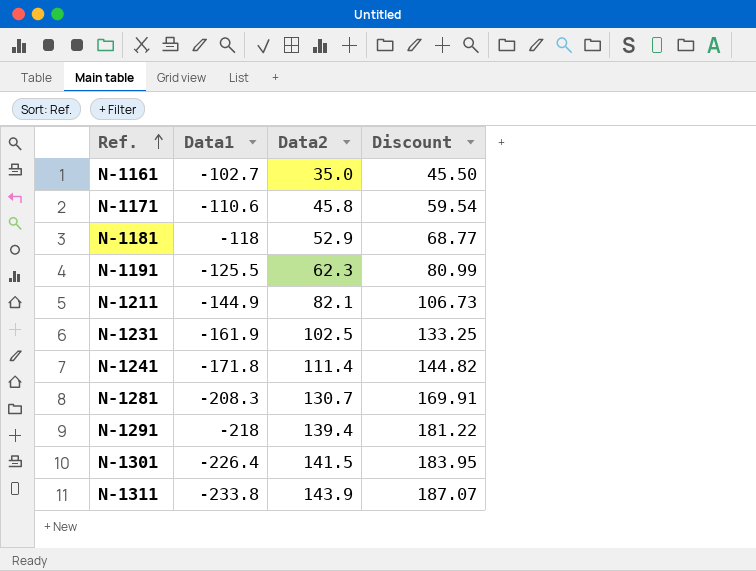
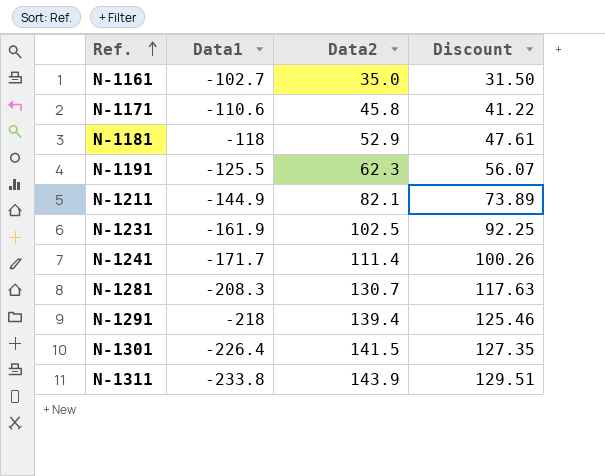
column Discount | formula: [Data2] * 1.3 -> [Data2] * 0.9
N-1241 | Data1: -171.8 -> -171.7

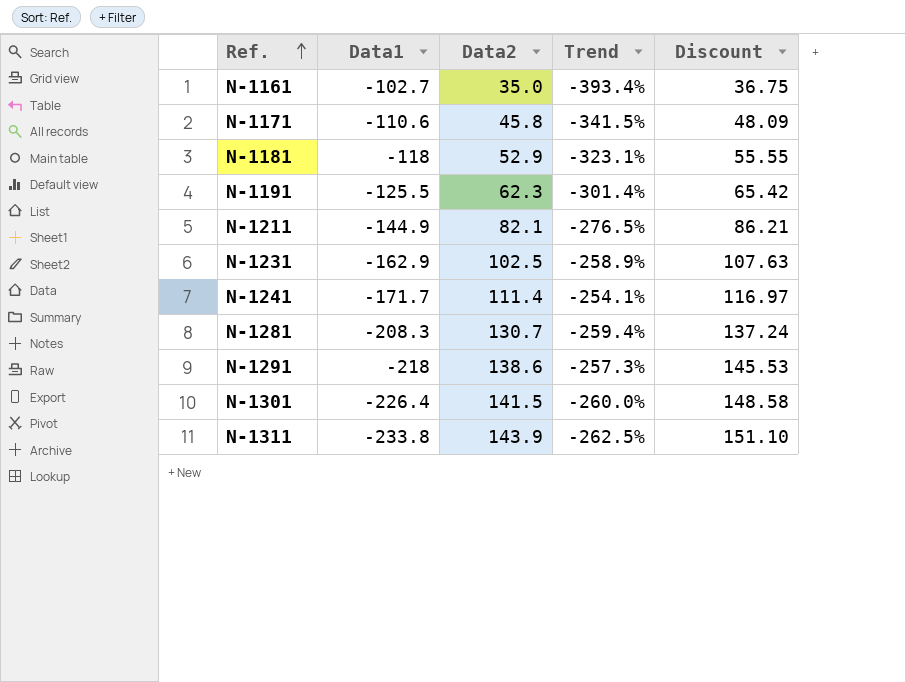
column Trend | formula: none -> ([Data1] - [Data2]) / [Data2]
column Discount | formula: [Data2] * 0.9 -> [Data2] * 1.05
N-1231 | Data1: -161.9 -> -162.9
N-1291 | Data2: 139.4 -> 138.6

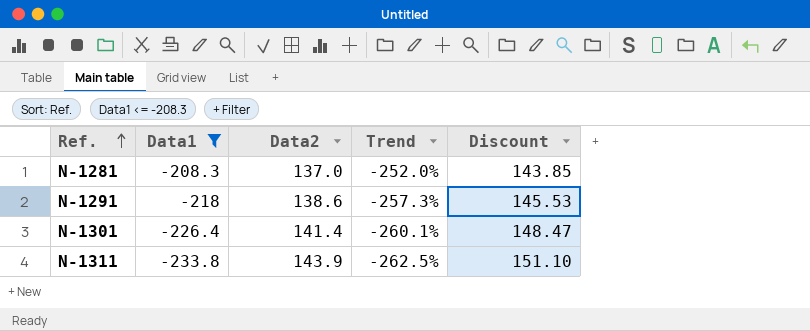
filter: none -> Data1 <= -208.3
N-1281 | Data2: 130.7 -> 137.0
N-1281 | Trend: -259.4% -> -252.0%
N-1281 | Discount: 137.24 -> 143.85
N-1301 | Data2: 141.5 -> 141.4
N-1301 | Trend: -260.0% -> -260.1%
N-1301 | Discount: 148.58 -> 148.47

